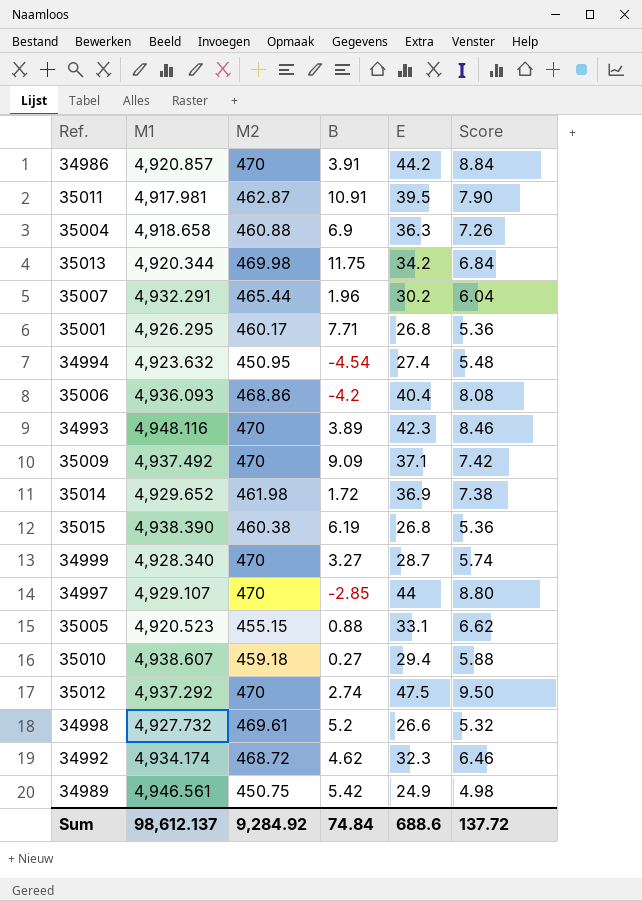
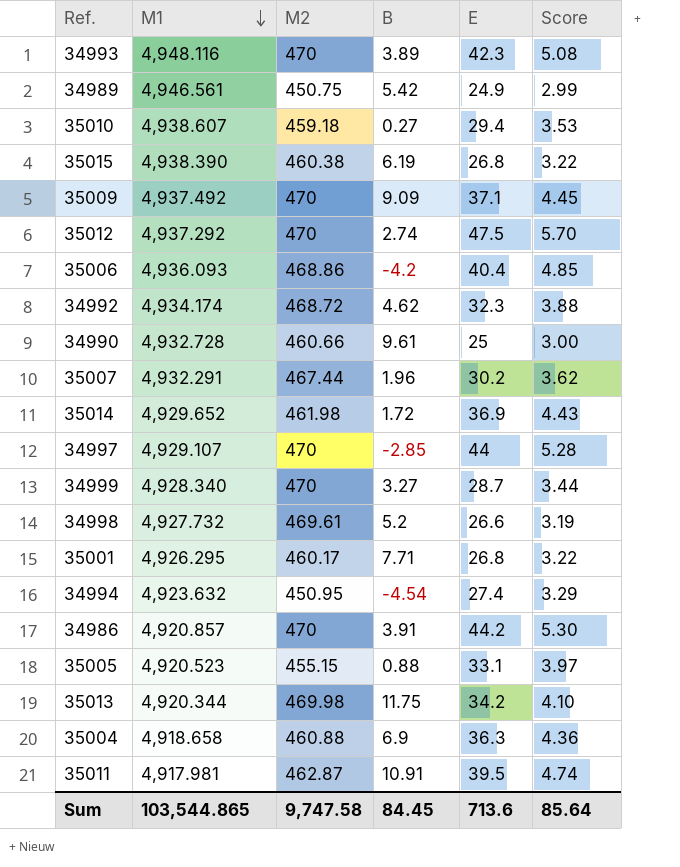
row order: none -> M1 descending
column Score | formula: [E] * 0.2 -> [E] * 0.12
row 34990: none -> 4,932.728 | 460.66 | 9.61 | 25 | 3.00
35007 | M2: 465.44 -> 467.44
Sum | M1: 98,612.137 -> 103,544.865
Sum | M2: 9,284.92 -> 9,747.58
Sum | B: 74.84 -> 84.45
Sum | E: 688.6 -> 713.6
Sum | Score: 137.72 -> 85.64

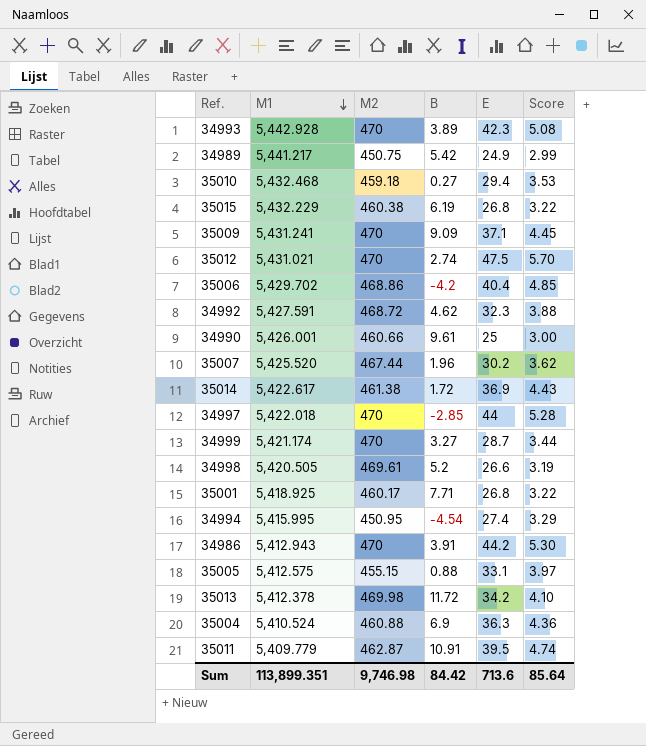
34993 | M1: 4,948.116 -> 5,442.928
34989 | M1: 4,946.561 -> 5,441.217
35010 | M1: 4,938.607 -> 5,432.468
35015 | M1: 4,938.390 -> 5,432.229
35009 | M1: 4,937.492 -> 5,431.241
35012 | M1: 4,937.292 -> 5,431.021
35006 | M1: 4,936.093 -> 5,429.702
34992 | M1: 4,934.174 -> 5,427.591
34990 | M1: 4,932.728 -> 5,426.001
35007 | M1: 4,932.291 -> 5,425.520
35014 | M1: 4,929.652 -> 5,422.617
35014 | M2: 461.98 -> 461.38
34997 | M1: 4,929.107 -> 5,422.018
34999 | M1: 4,928.340 -> 5,421.174
34998 | M1: 4,927.732 -> 5,420.505
35001 | M1: 4,926.295 -> 5,418.925
34994 | M1: 4,923.632 -> 5,415.995
34986 | M1: 4,920.857 -> 5,412.943
35005 | M1: 4,920.523 -> 5,412.575
35013 | M1: 4,920.344 -> 5,412.378
35013 | B: 11.75 -> 11.72
35004 | M1: 4,918.658 -> 5,410.524
35011 | M1: 4,917.981 -> 5,409.779
Sum | M1: 103,544.865 -> 113,899.351
Sum | M2: 9,747.58 -> 9,746.98
Sum | B: 84.45 -> 84.42

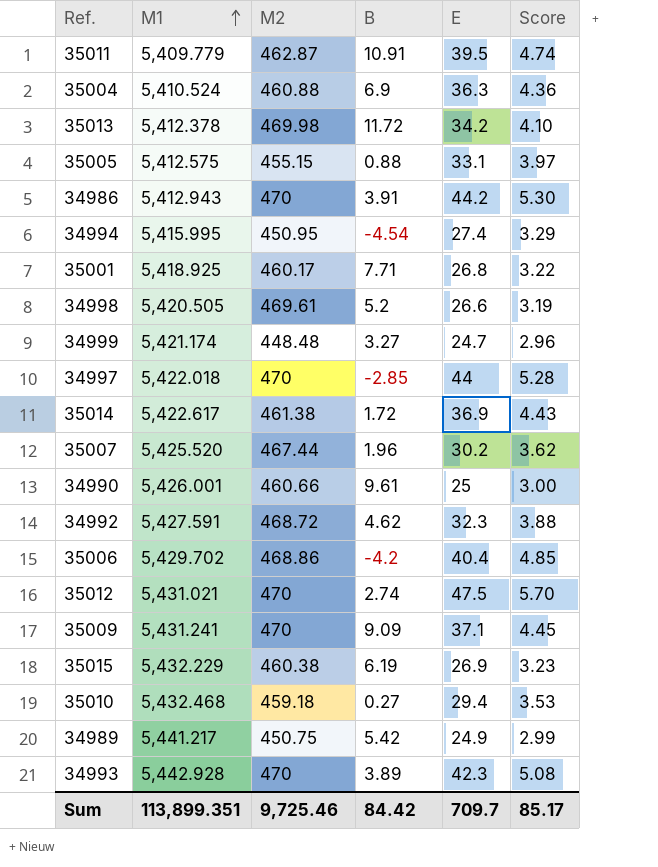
row order: M1 descending -> M1 ascending
34999 | M2: 470 -> 448.48
34999 | E: 28.7 -> 24.7
34999 | Score: 3.44 -> 2.96
35015 | E: 26.8 -> 26.9
35015 | Score: 3.22 -> 3.23
Sum | M2: 9,746.98 -> 9,725.46
Sum | E: 713.6 -> 709.7
Sum | Score: 85.64 -> 85.17

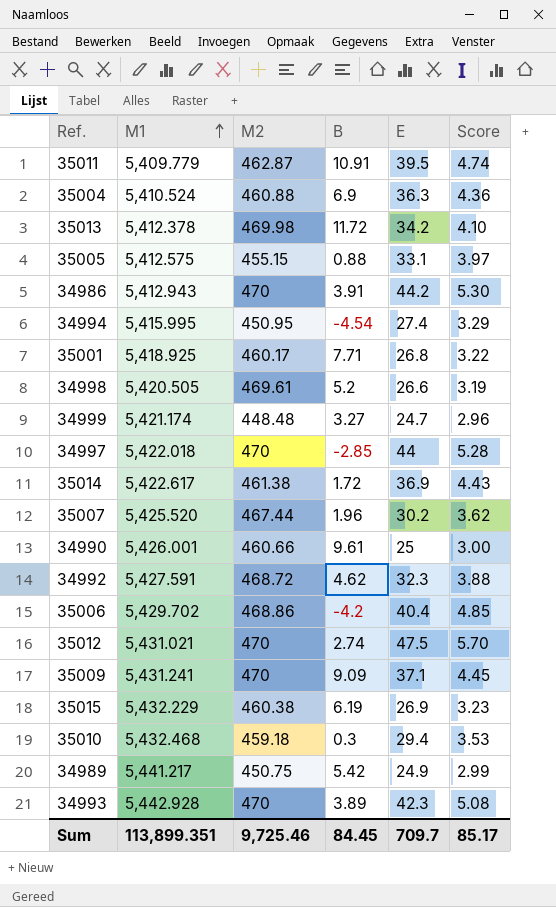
35010 | B: 0.27 -> 0.3
Sum | B: 84.42 -> 84.45

